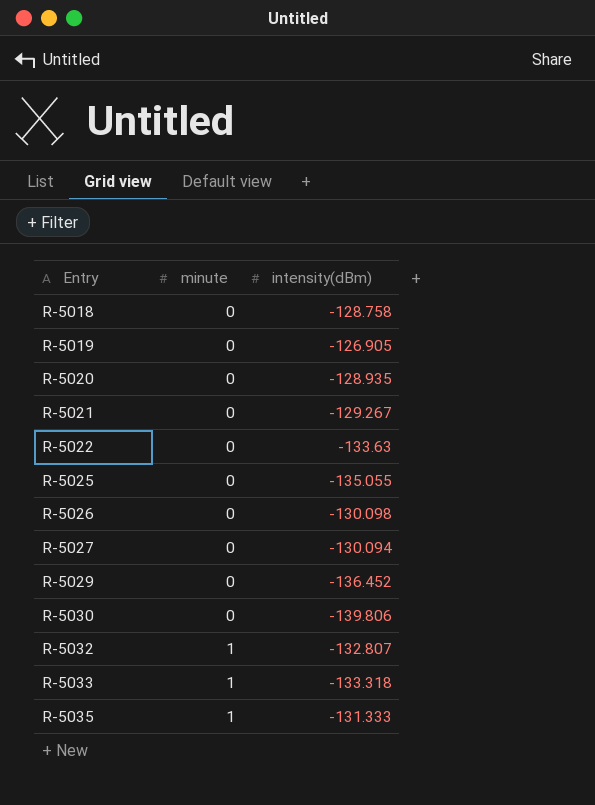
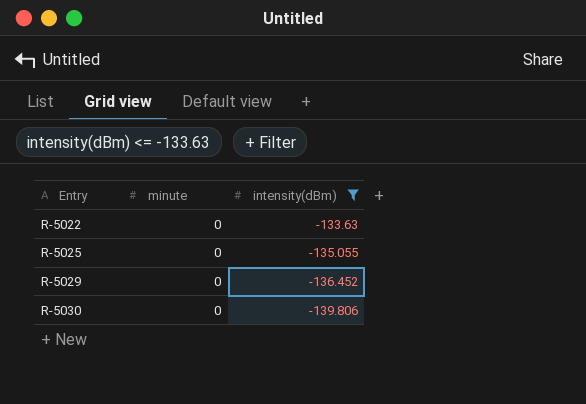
filter: none -> intensity(dBm) <= -133.63

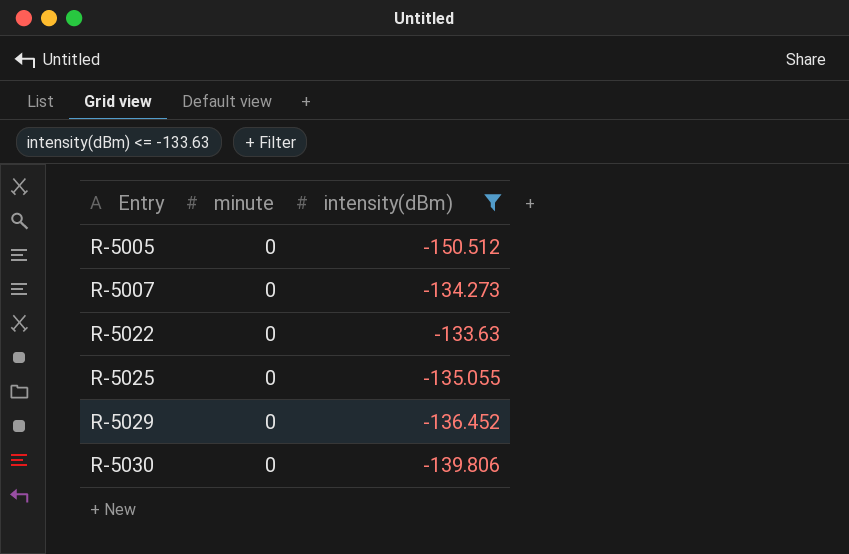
row R-5005: none -> 0 | -150.512
row R-5007: none -> 0 | -134.273

